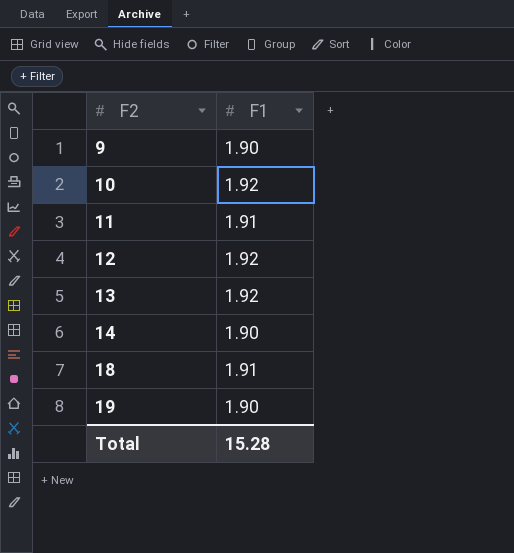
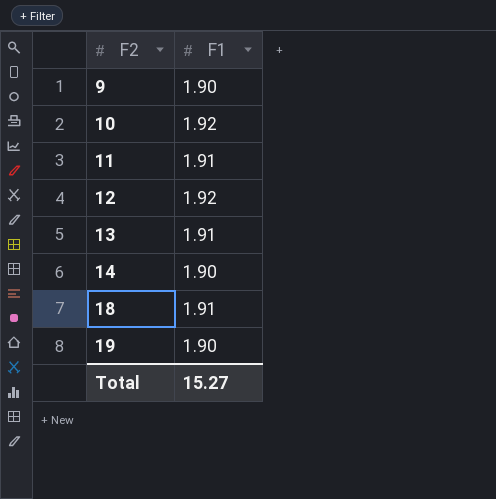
13 | F1: 1.92 -> 1.91
Total | F1: 15.28 -> 15.27

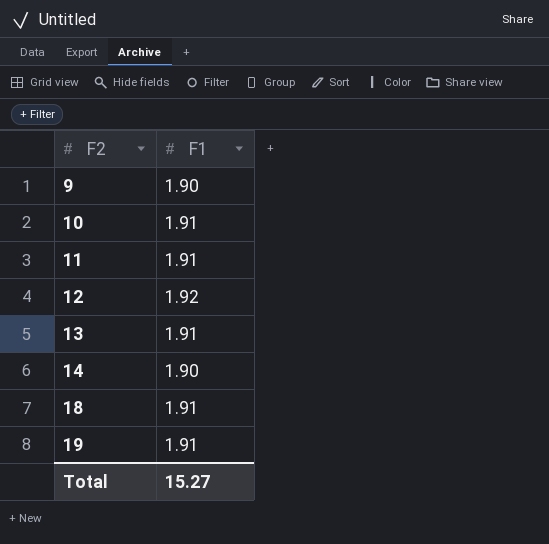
10 | F1: 1.92 -> 1.91
19 | F1: 1.90 -> 1.91

